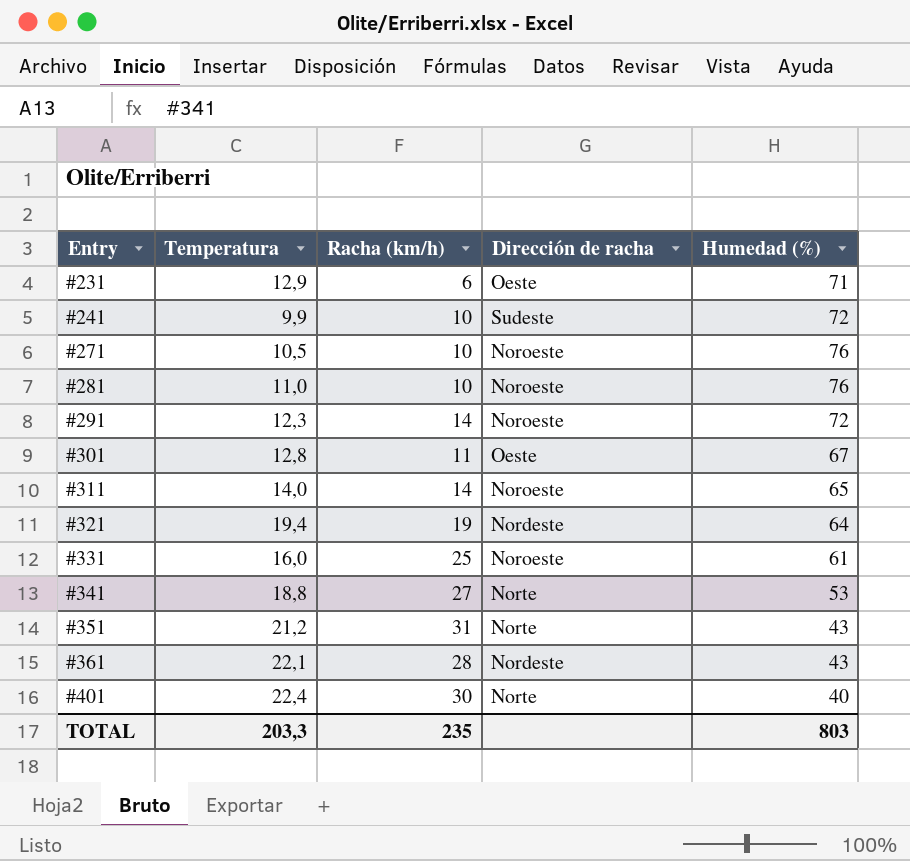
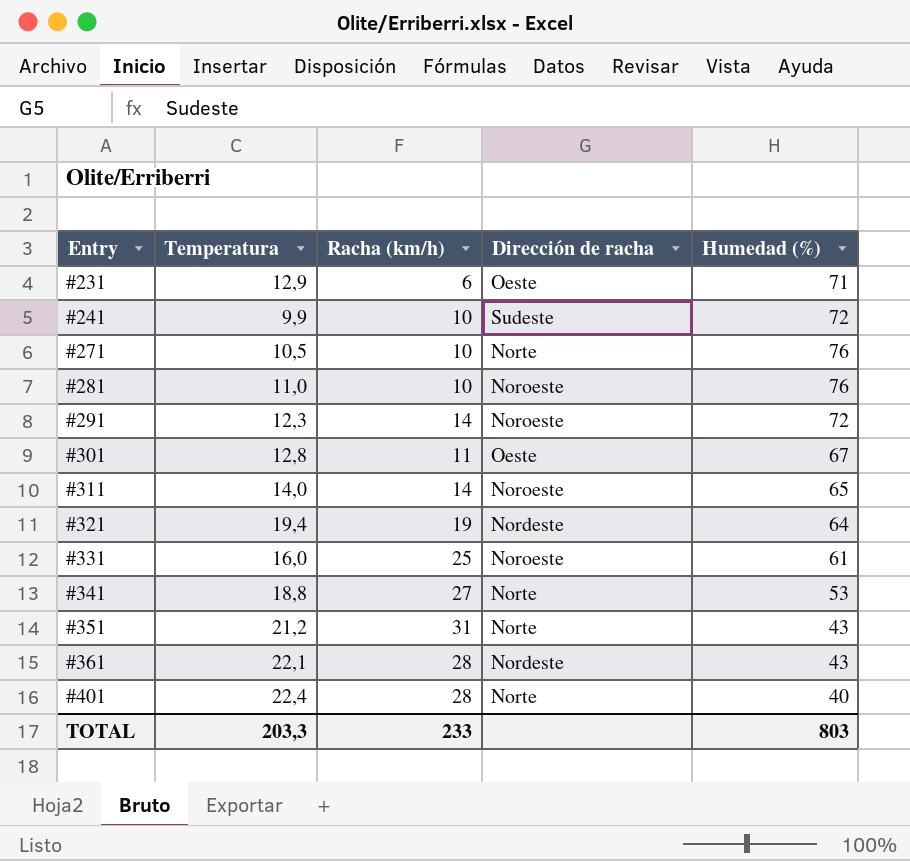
#271 | Dirección de racha: Noroeste -> Norte
#401 | Racha (km/h): 30 -> 28
TOTAL | Racha (km/h): 235 -> 233

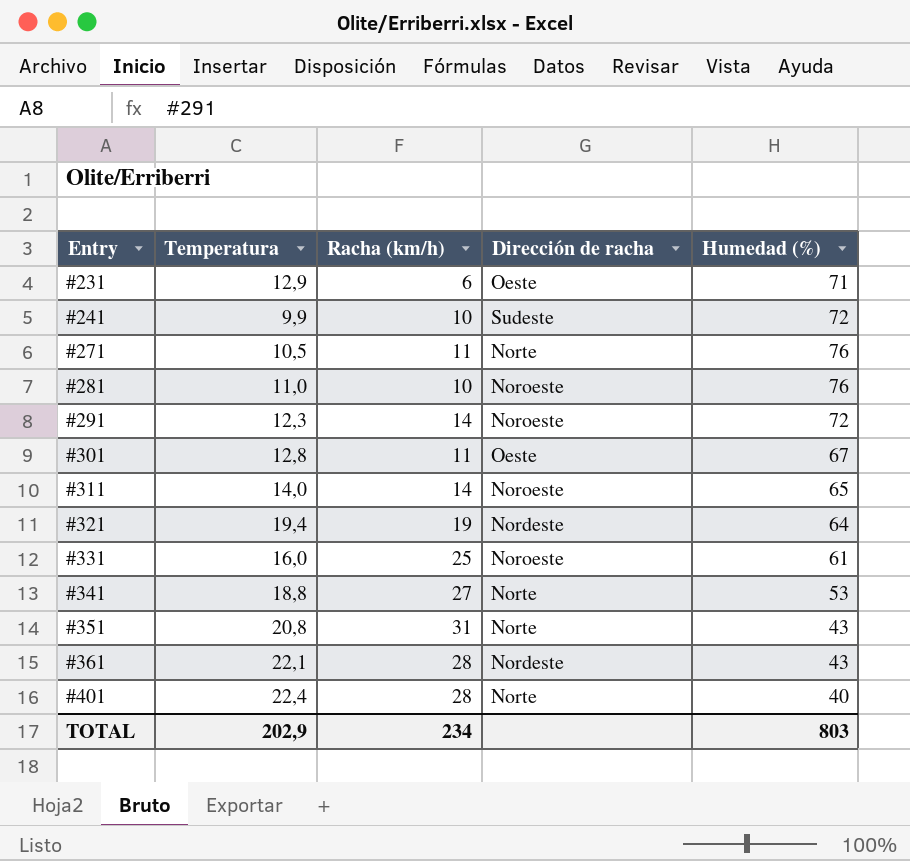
#271 | Racha (km/h): 10 -> 11
#351 | Temperatura: 21,2 -> 20,8
TOTAL | Temperatura: 203,3 -> 202,9
TOTAL | Racha (km/h): 233 -> 234

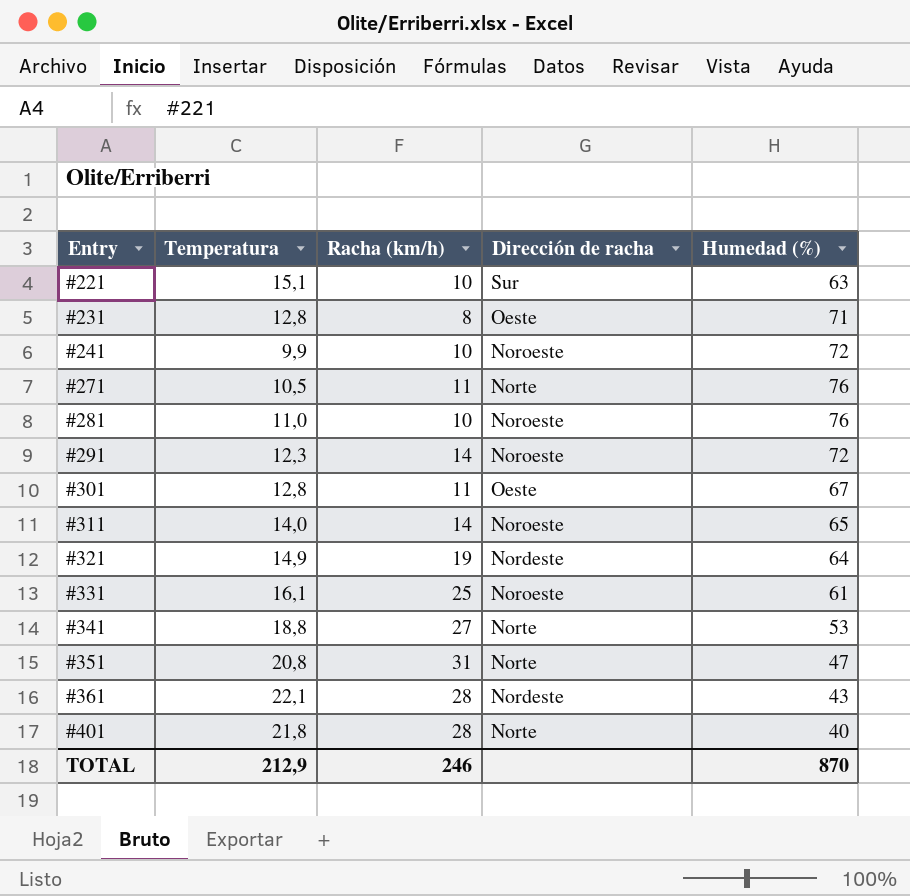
row #221: none -> 15,1 | 10 | Sur | 63
#231 | Temperatura: 12,9 -> 12,8
#231 | Racha (km/h): 6 -> 8
#241 | Dirección de racha: Sudeste -> Noroeste
#321 | Temperatura: 19,4 -> 14,9
#331 | Temperatura: 16,0 -> 16,1
#351 | Humedad (%): 43 -> 47
#401 | Temperatura: 22,4 -> 21,8
TOTAL | Temperatura: 202,9 -> 212,9
TOTAL | Racha (km/h): 234 -> 246
TOTAL | Humedad (%): 803 -> 870

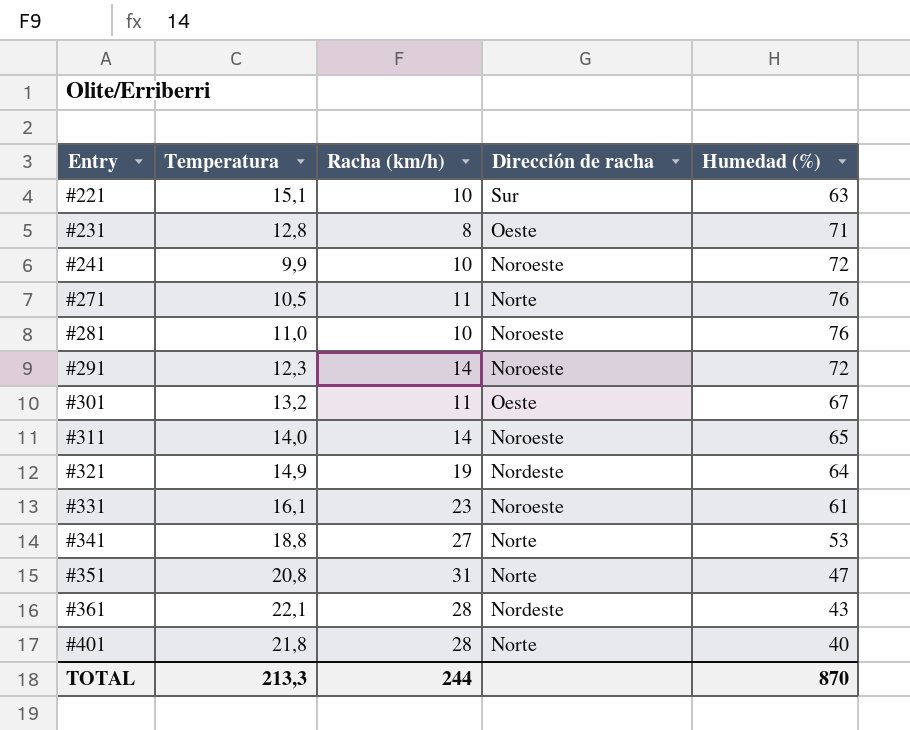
#301 | Temperatura: 12,8 -> 13,2
#331 | Racha (km/h): 25 -> 23
TOTAL | Temperatura: 212,9 -> 213,3
TOTAL | Racha (km/h): 246 -> 244

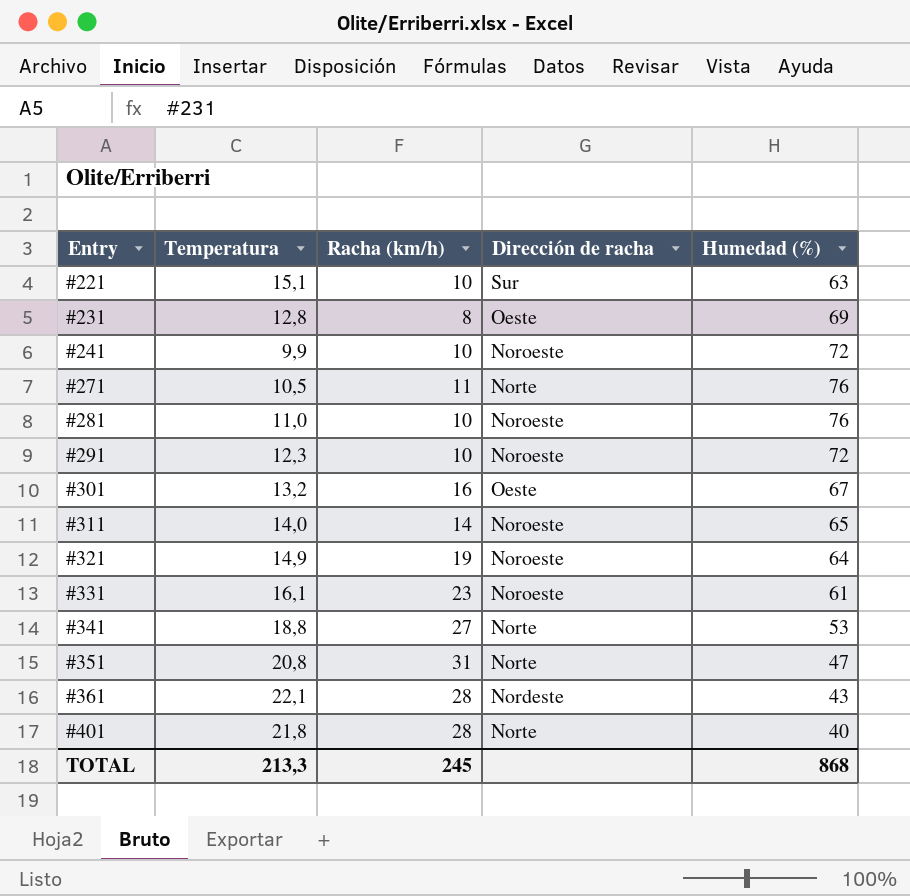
#231 | Humedad (%): 71 -> 69
#291 | Racha (km/h): 14 -> 10
#301 | Racha (km/h): 11 -> 16
#321 | Dirección de racha: Nordeste -> Noroeste
TOTAL | Racha (km/h): 244 -> 245
TOTAL | Humedad (%): 870 -> 868

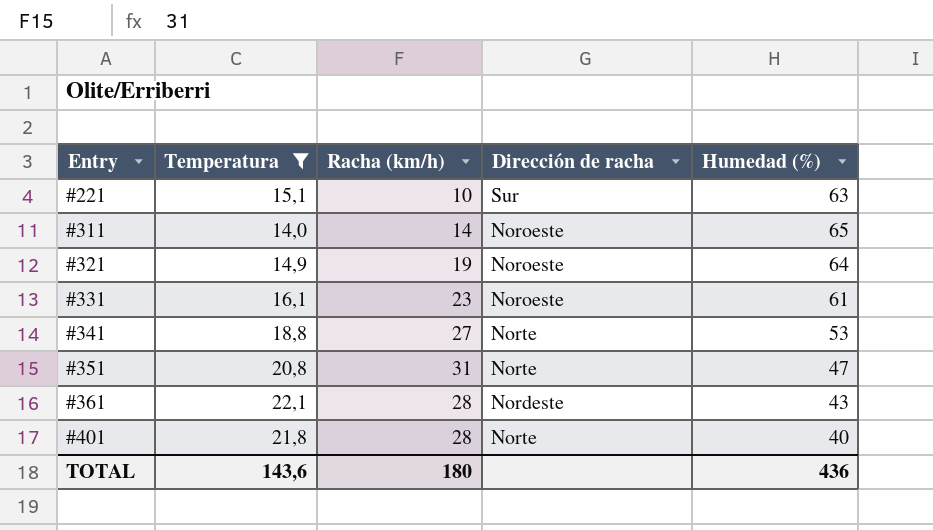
filter: none -> Temperatura >= 14,0
TOTAL | Temperatura: 213,3 -> 143,6
TOTAL | Racha (km/h): 245 -> 180
TOTAL | Humedad (%): 868 -> 436

